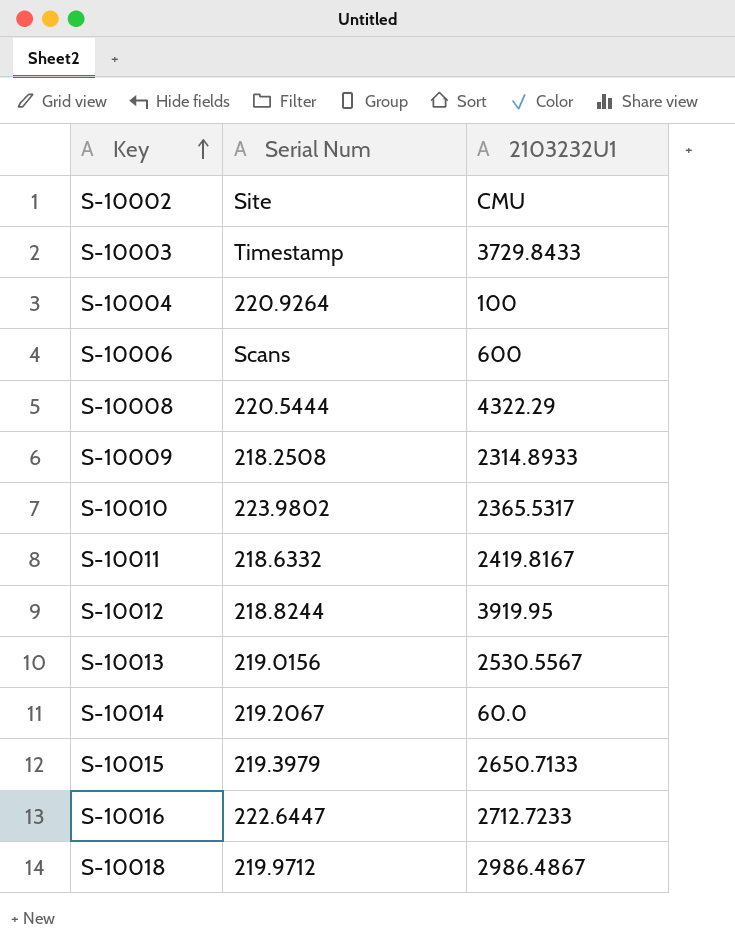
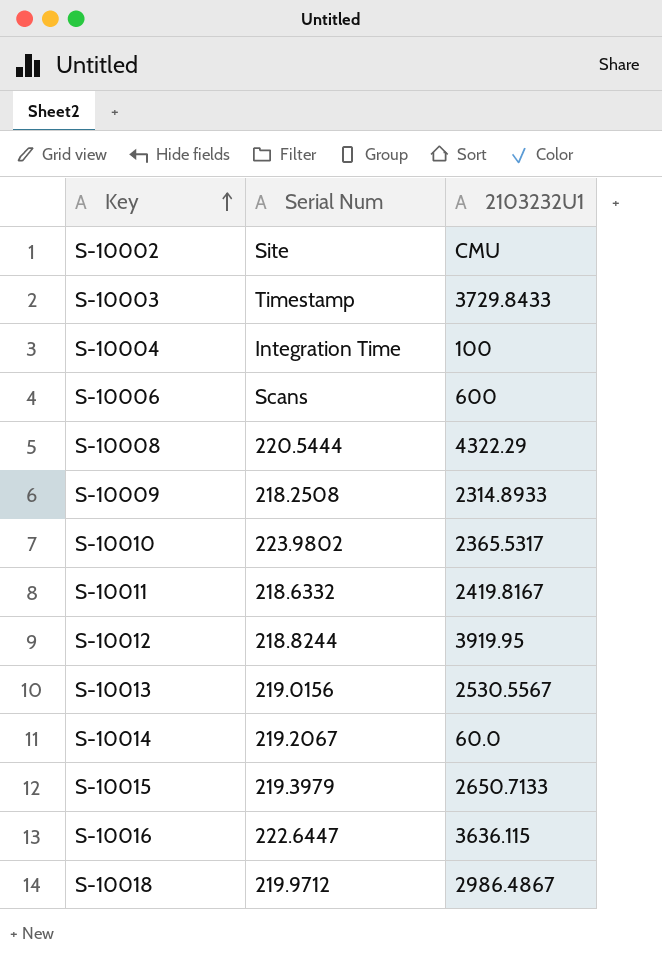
S-10004 | Serial Num: 220.9264 -> Integration Time
S-10016 | 2103232U1: 2712.7233 -> 3636.115

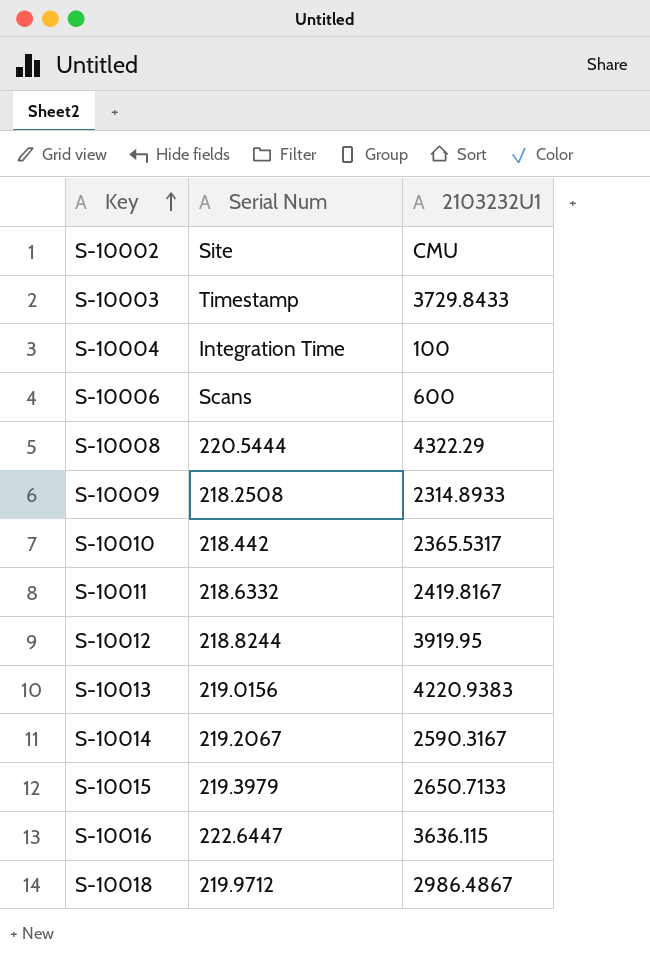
S-10010 | Serial Num: 223.9802 -> 218.442
S-10013 | 2103232U1: 2530.5567 -> 4220.9383
S-10014 | 2103232U1: 60.0 -> 2590.3167

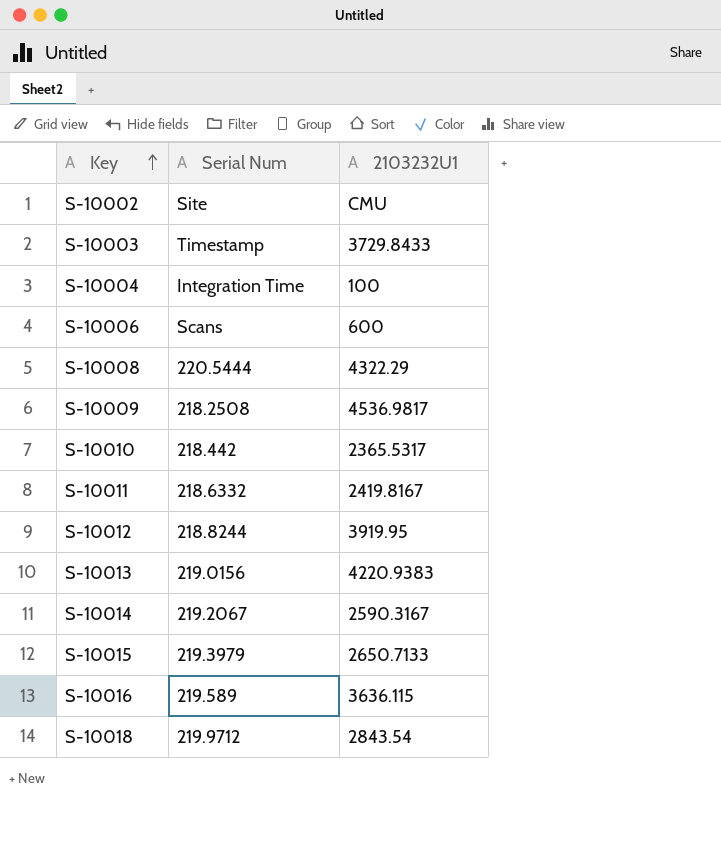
S-10009 | 2103232U1: 2314.8933 -> 4536.9817
S-10016 | Serial Num: 222.6447 -> 219.589
S-10018 | 2103232U1: 2986.4867 -> 2843.54

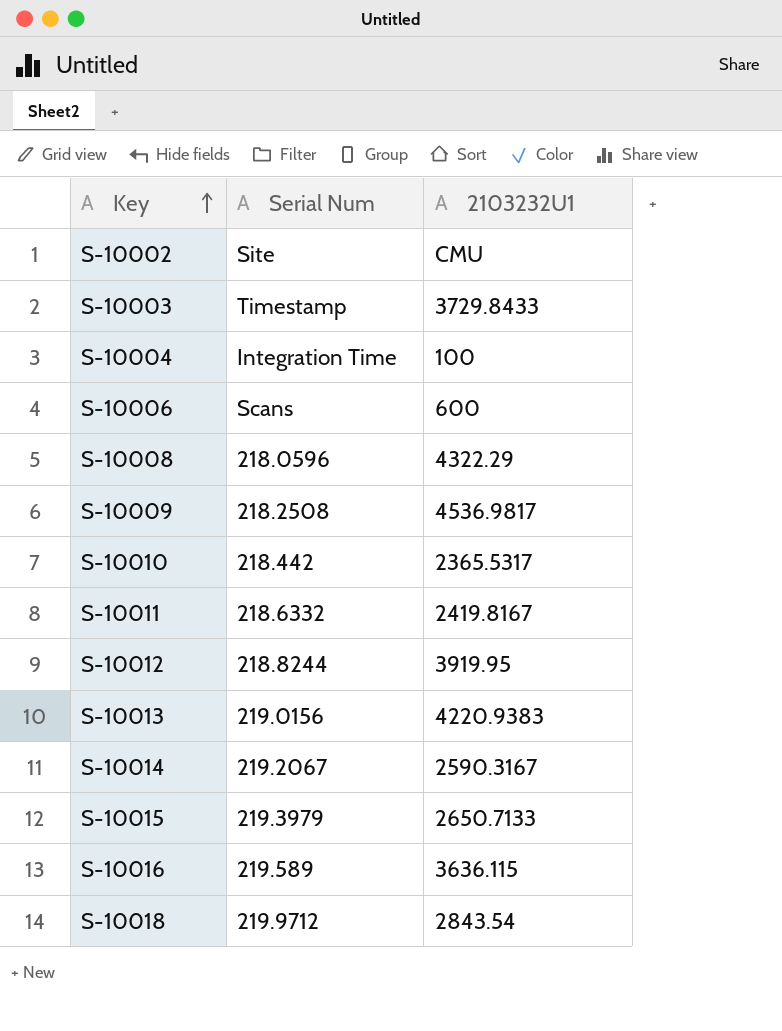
S-10008 | Serial Num: 220.5444 -> 218.0596

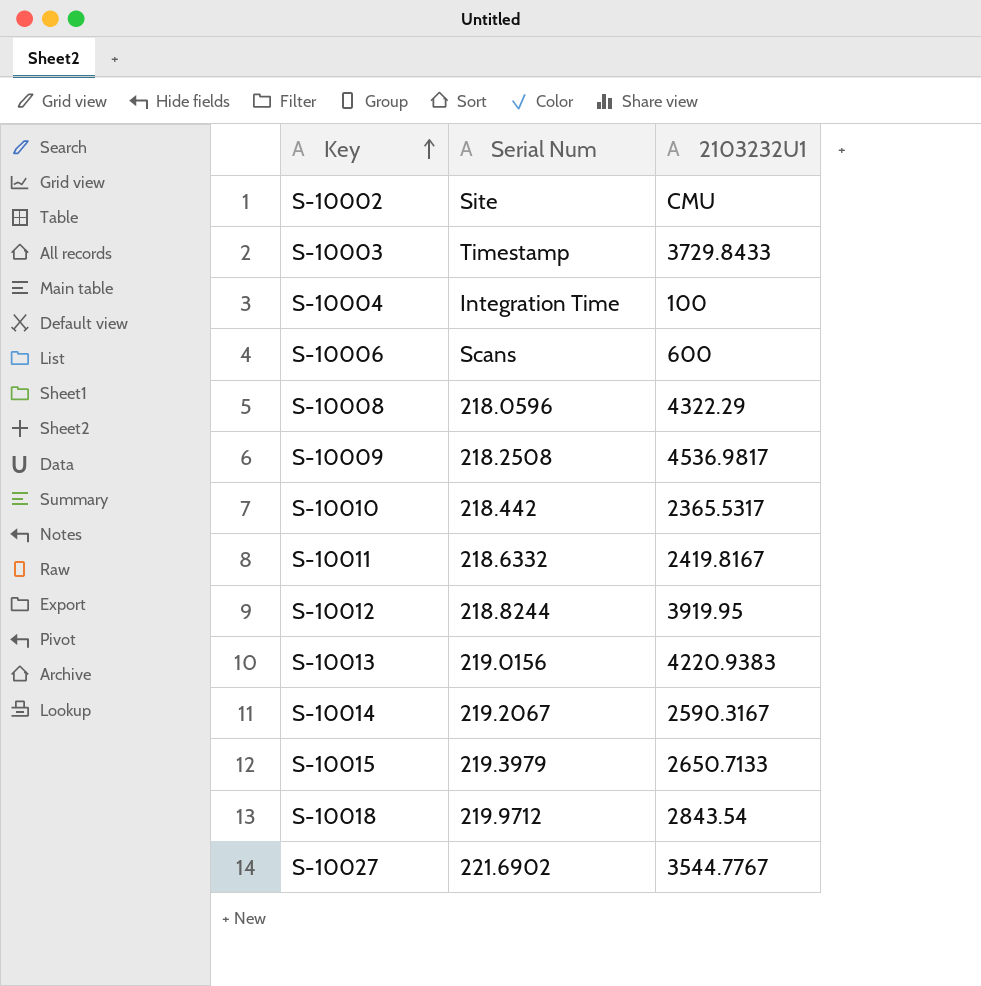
row S-10016: 219.589 | 3636.115 -> none
row S-10027: none -> 221.6902 | 3544.7767

